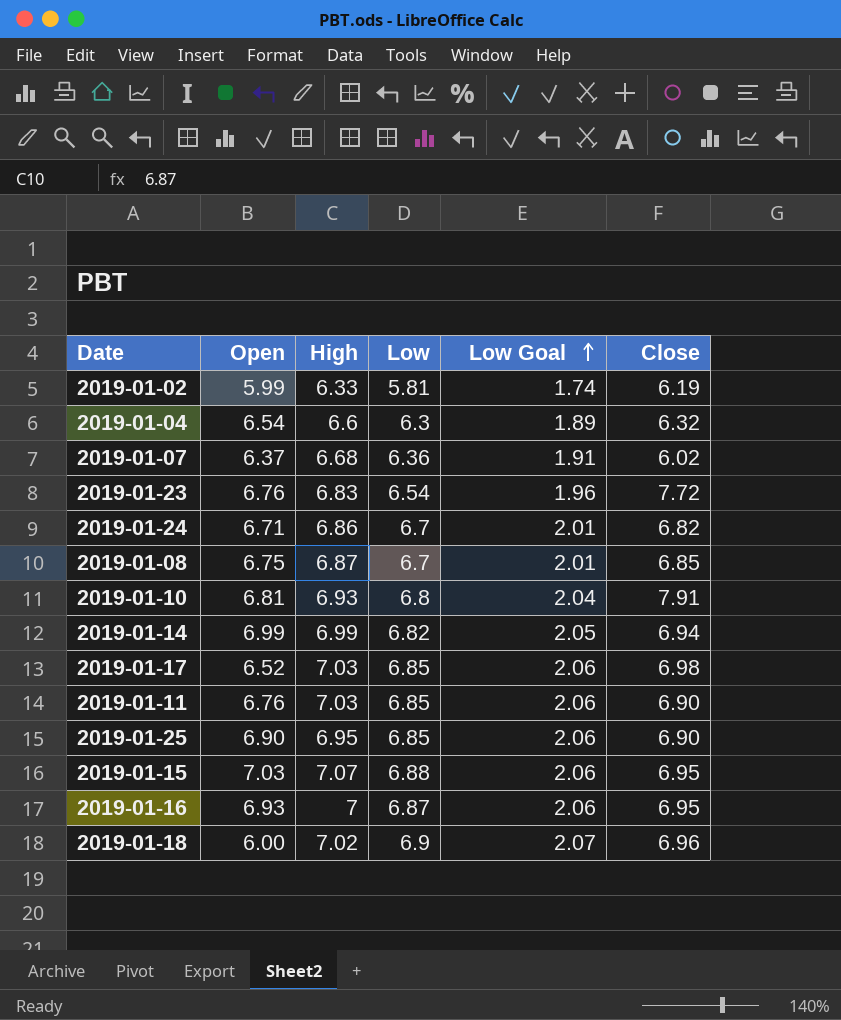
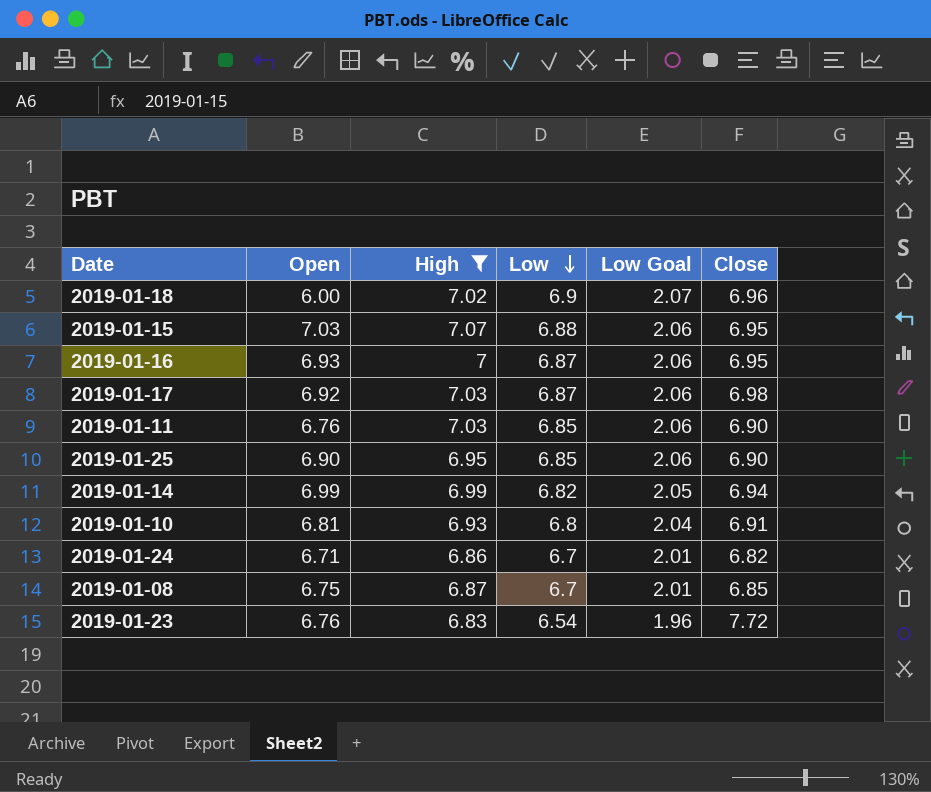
filter: none -> High >= 6.83
row order: Low Goal ascending -> Low descending
2019-01-17 | Open: 6.52 -> 6.92
2019-01-17 | Low: 6.85 -> 6.87
2019-01-10 | Close: 7.91 -> 6.91

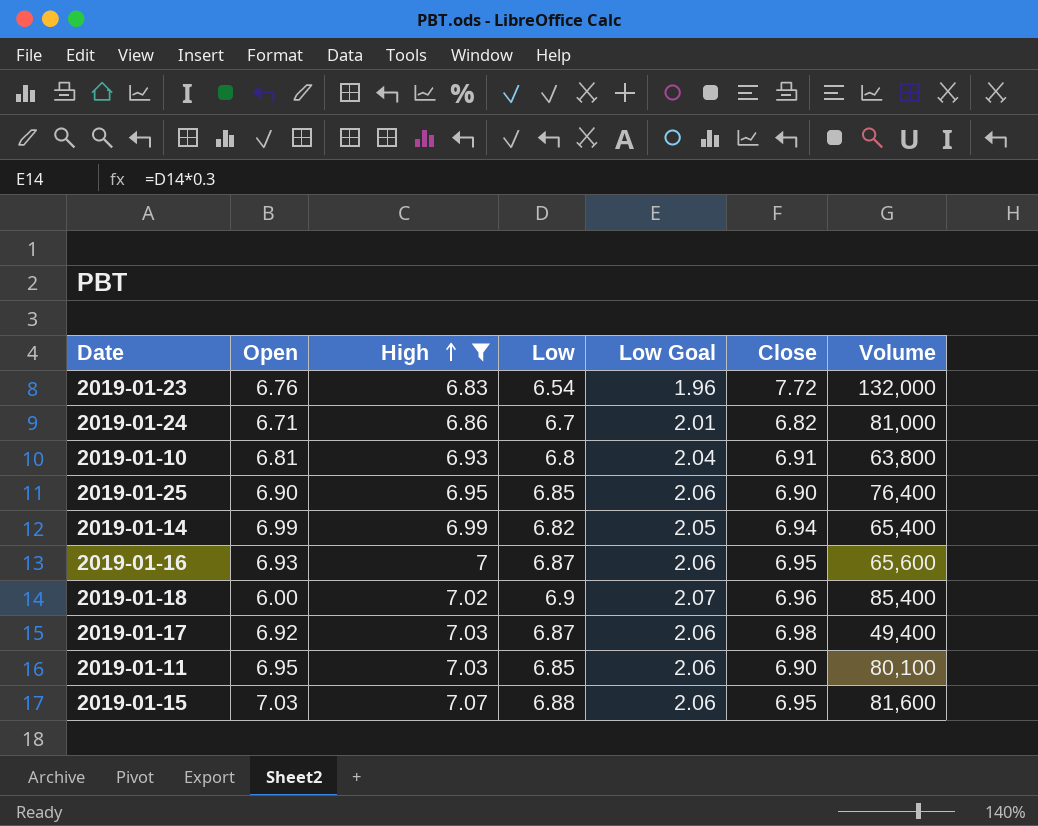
row order: Low descending -> High ascending
column Volume | position: none -> 7
row 2019-01-08: 6.75 | 6.87 | 6.7 | 2.01 | 6.85 -> none
2019-01-11 | Open: 6.76 -> 6.95

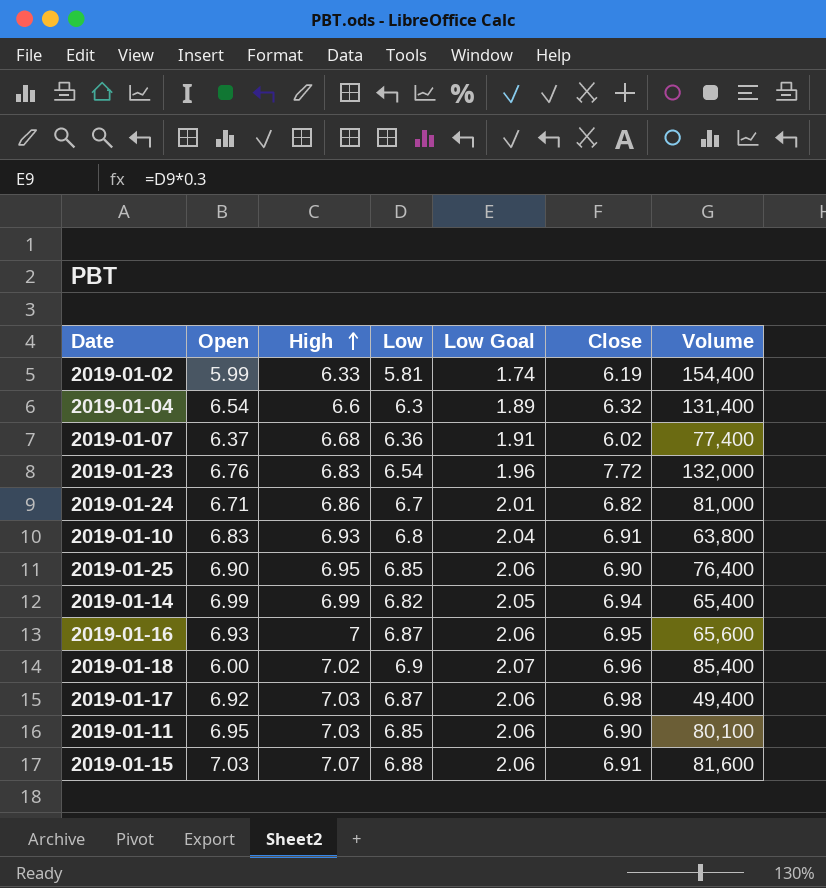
filter: High >= 6.83 -> none
2019-01-10 | Open: 6.81 -> 6.83
2019-01-15 | Close: 6.95 -> 6.91

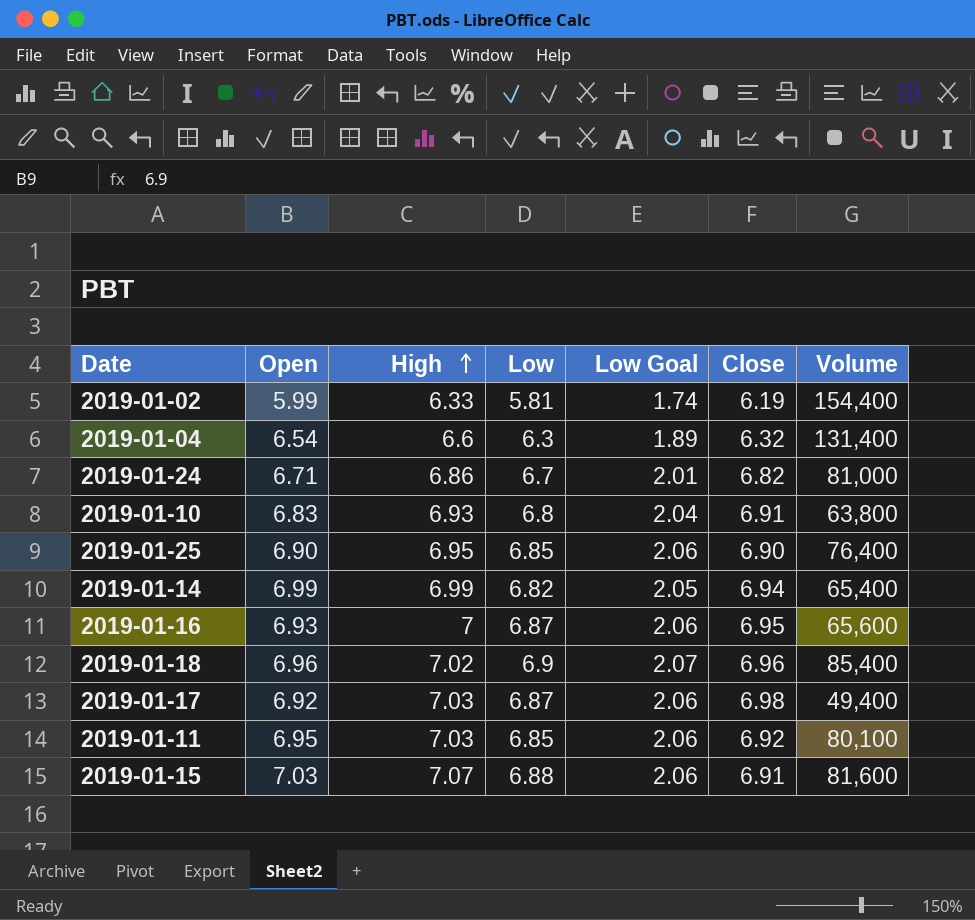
row 2019-01-07: 6.37 | 6.68 | 6.36 | 1.91 | 6.02 | 77,400 -> none
row 2019-01-23: 6.76 | 6.83 | 6.54 | 1.96 | 7.72 | 132,000 -> none
2019-01-18 | Open: 6.00 -> 6.96
2019-01-11 | Close: 6.90 -> 6.92

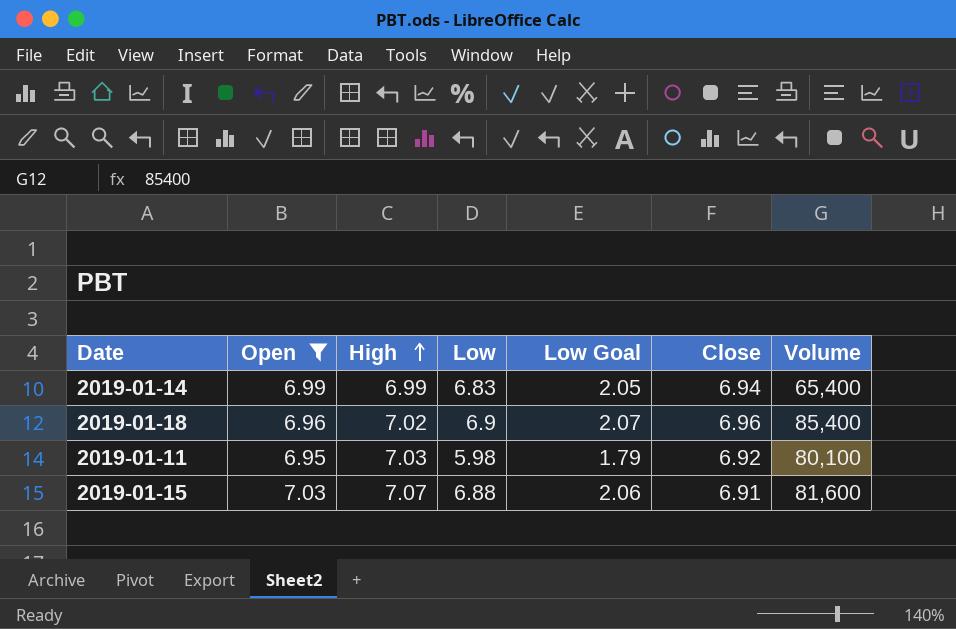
filter: none -> Open >= 6.95
2019-01-14 | Low: 6.82 -> 6.83
2019-01-11 | Low: 6.85 -> 5.98
2019-01-11 | Low Goal: 2.06 -> 1.79

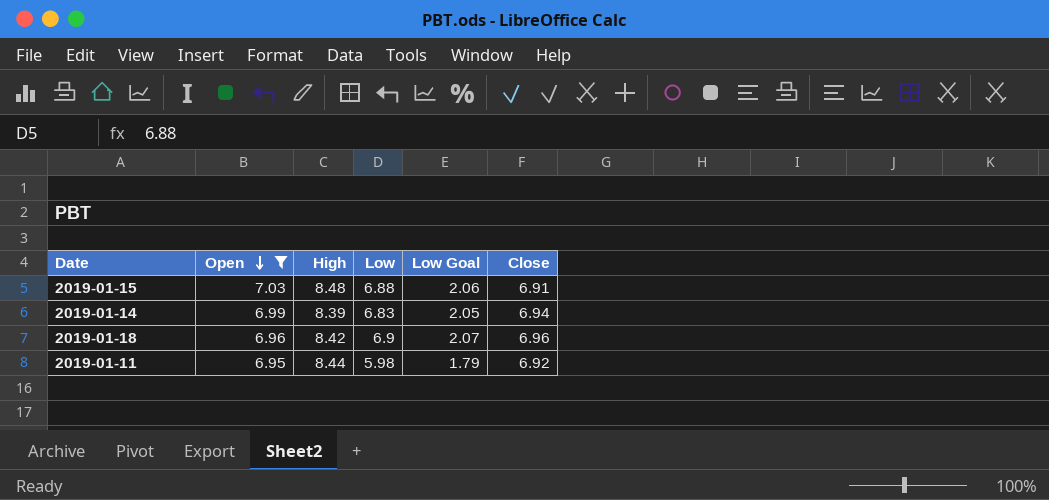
row order: High ascending -> Open descending
column Volume | position: 7 -> none
2019-01-15 | High: 7.07 -> 8.48
2019-01-14 | High: 6.99 -> 8.39
2019-01-18 | High: 7.02 -> 8.42
2019-01-11 | High: 7.03 -> 8.44

